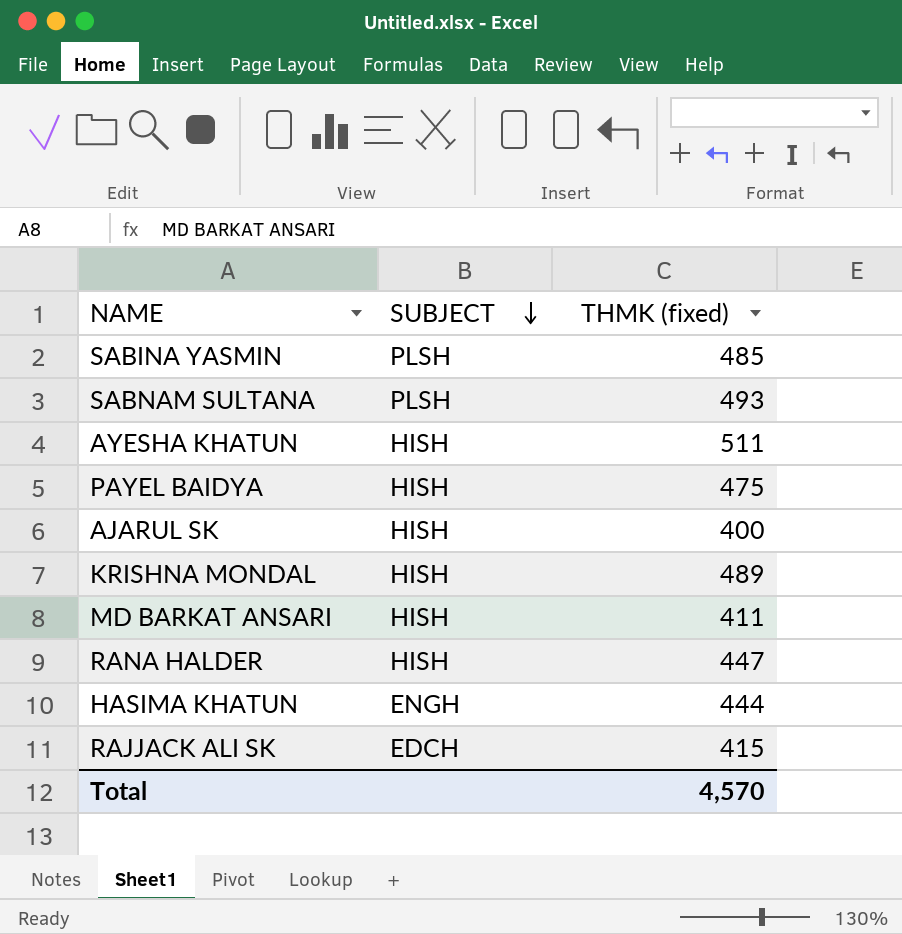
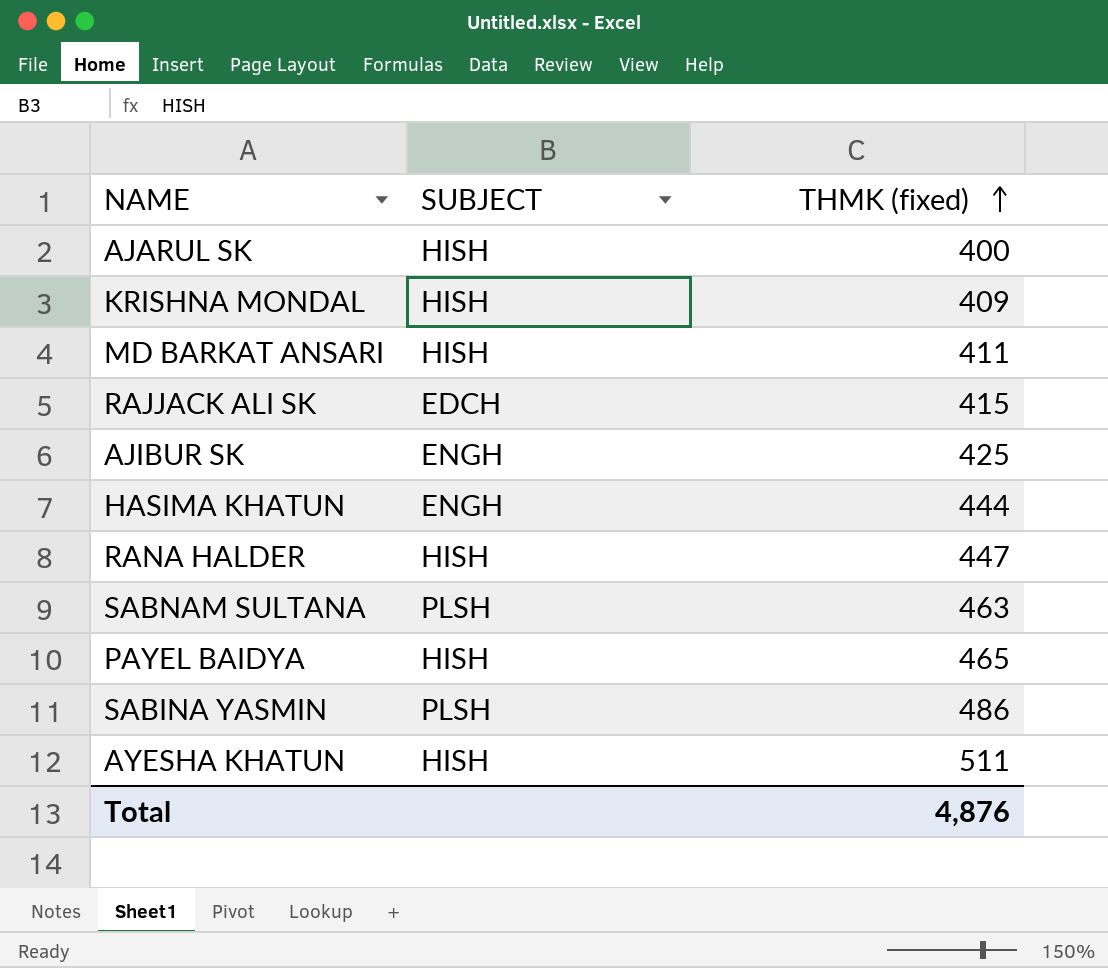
row order: SUBJECT descending -> THMK (fixed) ascending
KRISHNA MONDAL | THMK (fixed): 489 -> 409
row AJIBUR SK: none -> ENGH | 425
SABNAM SULTANA | THMK (fixed): 493 -> 463
PAYEL BAIDYA | THMK (fixed): 475 -> 465
SABINA YASMIN | THMK (fixed): 485 -> 486
Total | THMK (fixed): 4,570 -> 4,876

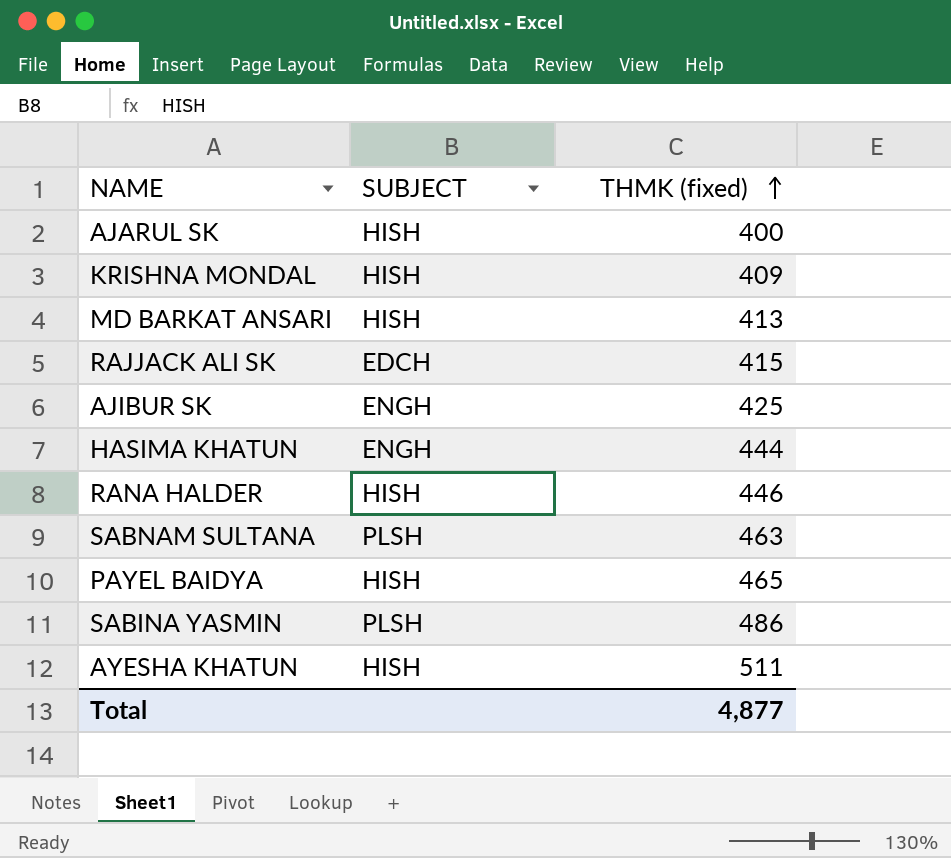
MD BARKAT ANSARI | THMK (fixed): 411 -> 413
RANA HALDER | THMK (fixed): 447 -> 446
Total | THMK (fixed): 4,876 -> 4,877

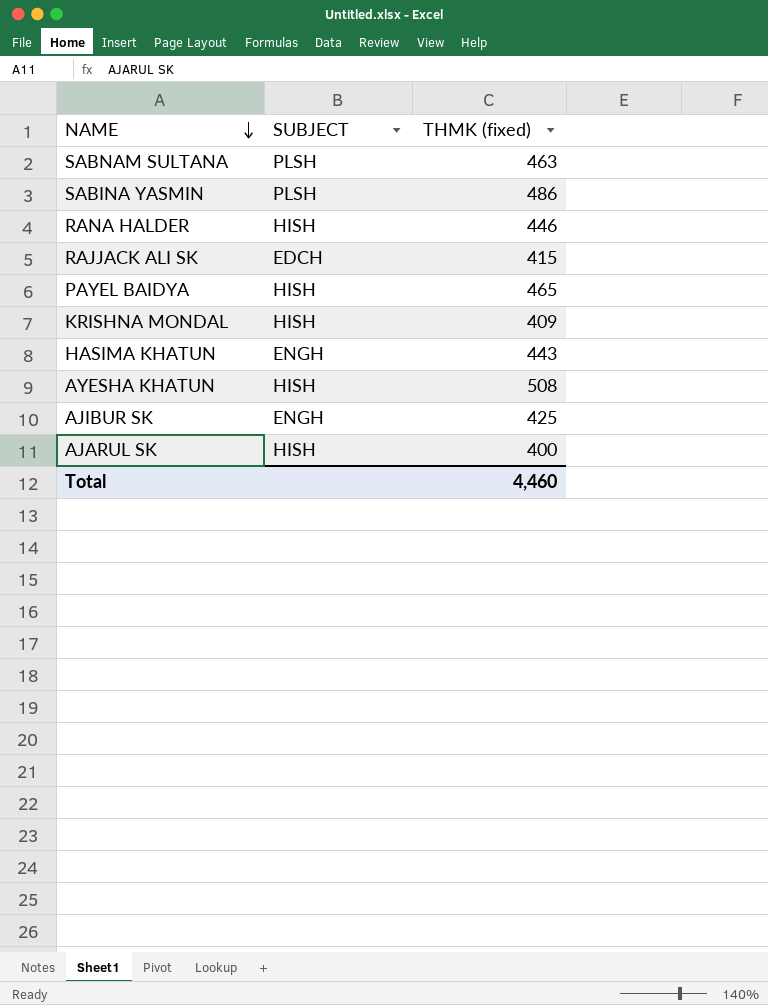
row order: THMK (fixed) ascending -> NAME descending
row MD BARKAT ANSARI: HISH | 413 -> none
HASIMA KHATUN | THMK (fixed): 444 -> 443
AYESHA KHATUN | THMK (fixed): 511 -> 508
Total | THMK (fixed): 4,877 -> 4,460

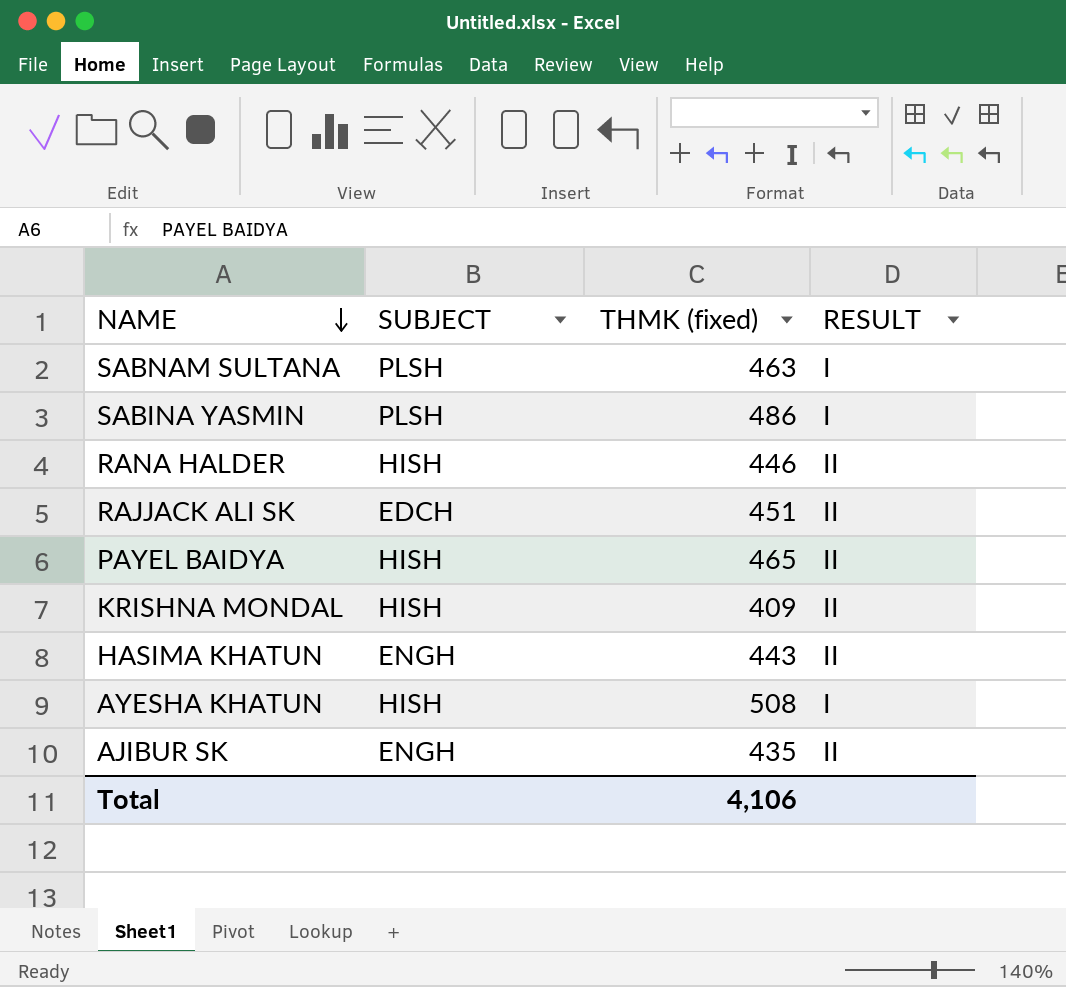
column RESULT | position: none -> 4
row AJARUL SK: HISH | 400 -> none
RAJJACK ALI SK | THMK (fixed): 415 -> 451
AJIBUR SK | THMK (fixed): 425 -> 435
Total | THMK (fixed): 4,460 -> 4,106

